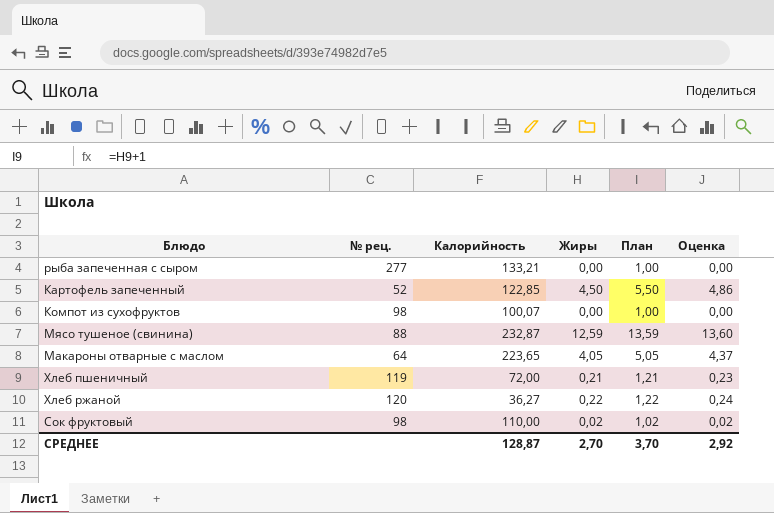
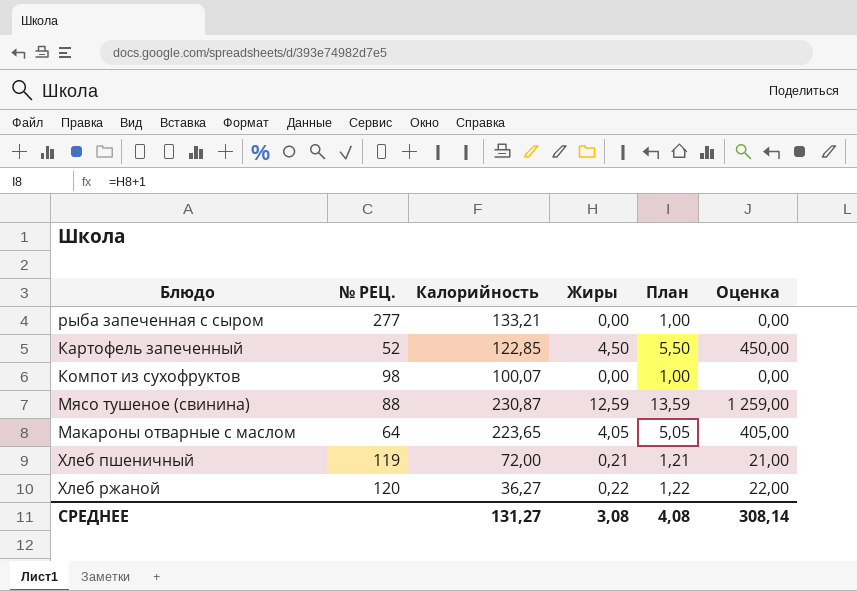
column name: № рец. -> № РЕЦ.
column Оценка | formula: [Жиры] * 1,08 -> [Жиры] * 100
row Сок фруктовый: 98 | 110,00 | 0,02 | 1,02 | 0,02 -> none
Мясо тушеное (свинина) | Калорийность: 232,87 -> 230,87
СРЕДНЕЕ | Калорийность: 128,87 -> 131,27
СРЕДНЕЕ | Жиры: 2,70 -> 3,08
СРЕДНЕЕ | План: 3,70 -> 4,08
СРЕДНЕЕ | Оценка: 2,92 -> 308,14

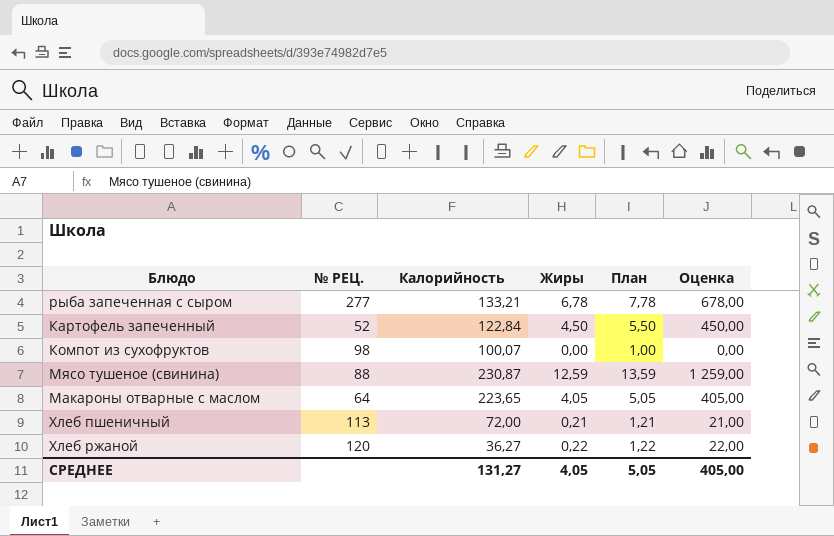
рыба запеченная с сыром | Жиры: 0,00 -> 6,78
рыба запеченная с сыром | План: 1,00 -> 7,78
рыба запеченная с сыром | Оценка: 0,00 -> 678,00
Картофель запеченный | Калорийность: 122,85 -> 122,84
Хлеб пшеничный | № РЕЦ.: 119 -> 113
СРЕДНЕЕ | Жиры: 3,08 -> 4,05
СРЕДНЕЕ | План: 4,08 -> 5,05
СРЕДНЕЕ | Оценка: 308,14 -> 405,00

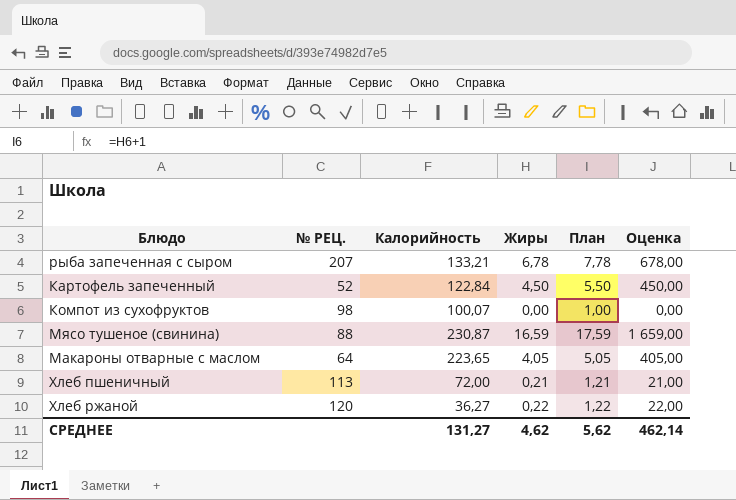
рыба запеченная с сыром | № РЕЦ.: 277 -> 207
Мясо тушеное (свинина) | Жиры: 12,59 -> 16,59
Мясо тушеное (свинина) | План: 13,59 -> 17,59
Мясо тушеное (свинина) | Оценка: 1 259,00 -> 1 659,00
СРЕДНЕЕ | Жиры: 4,05 -> 4,62
СРЕДНЕЕ | План: 5,05 -> 5,62
СРЕДНЕЕ | Оценка: 405,00 -> 462,14

